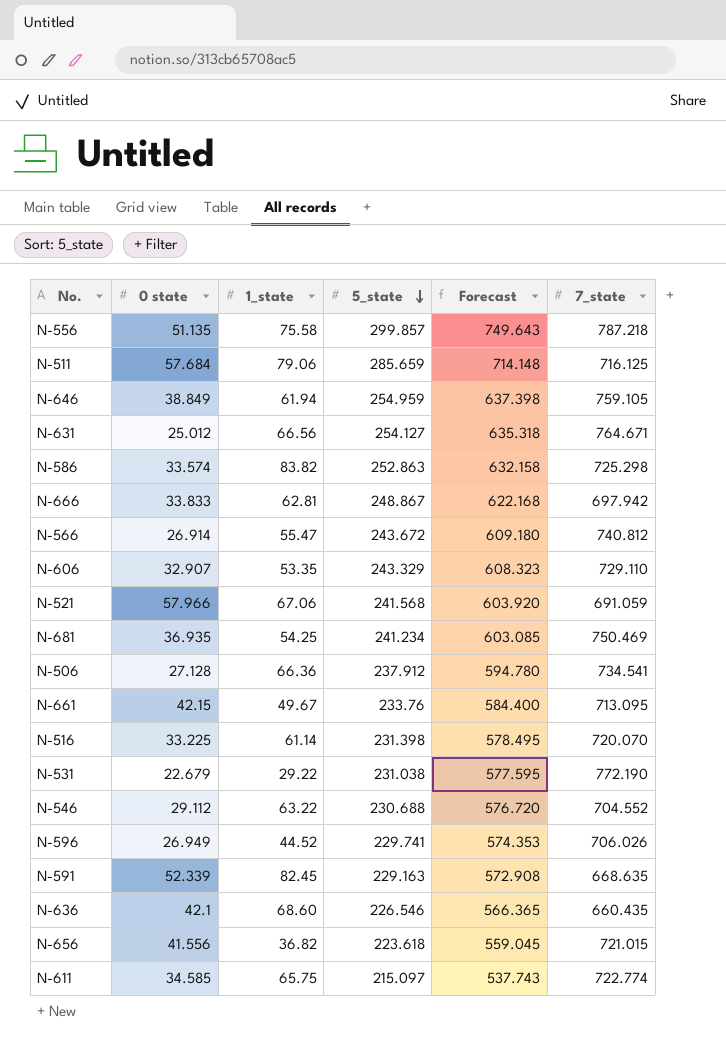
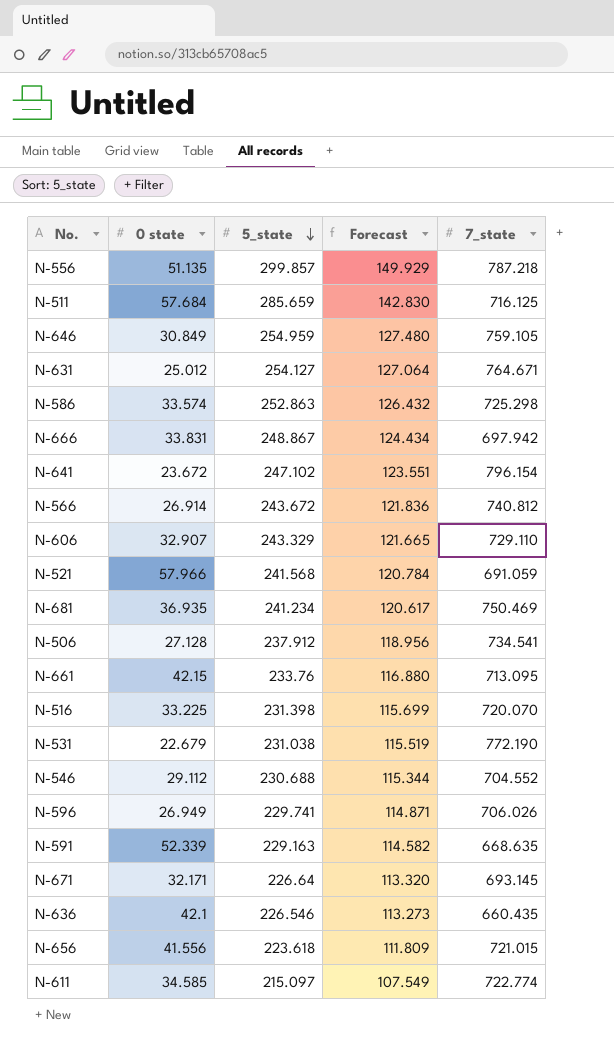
column 1_state | position: 3 -> none
column Forecast | formula: [5_state] * 2.5 -> [5_state] * 0.5
N-646 | 0 state: 38.849 -> 30.849
N-666 | 0 state: 33.833 -> 33.831
row N-641: none -> 23.672 | 247.102 | 123.551 | 796.154
row N-671: none -> 32.171 | 226.64 | 113.320 | 693.145

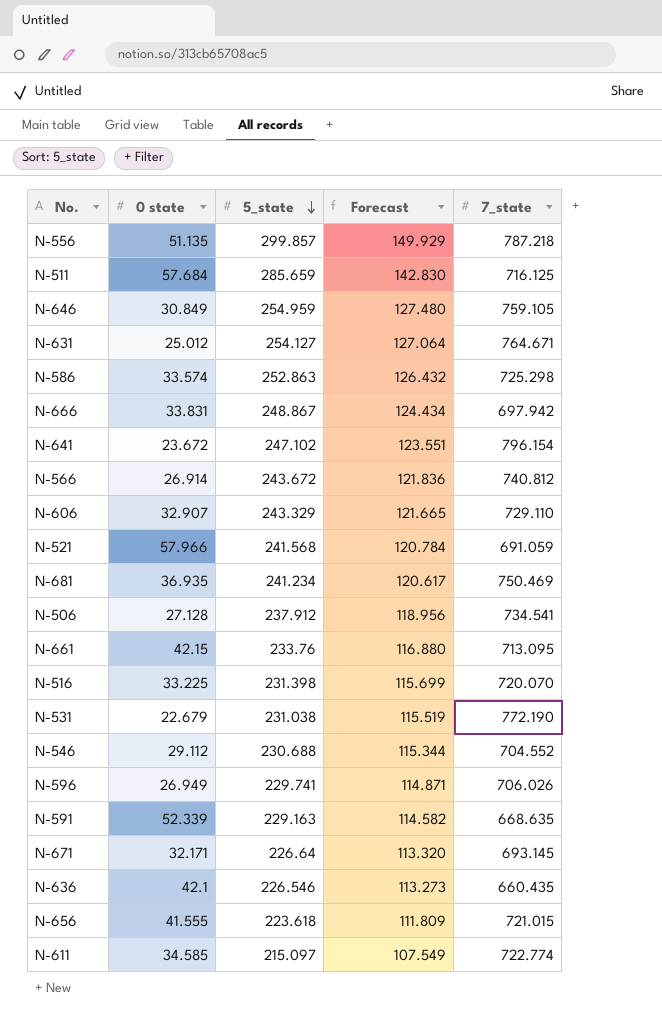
N-656 | 0 state: 41.556 -> 41.555

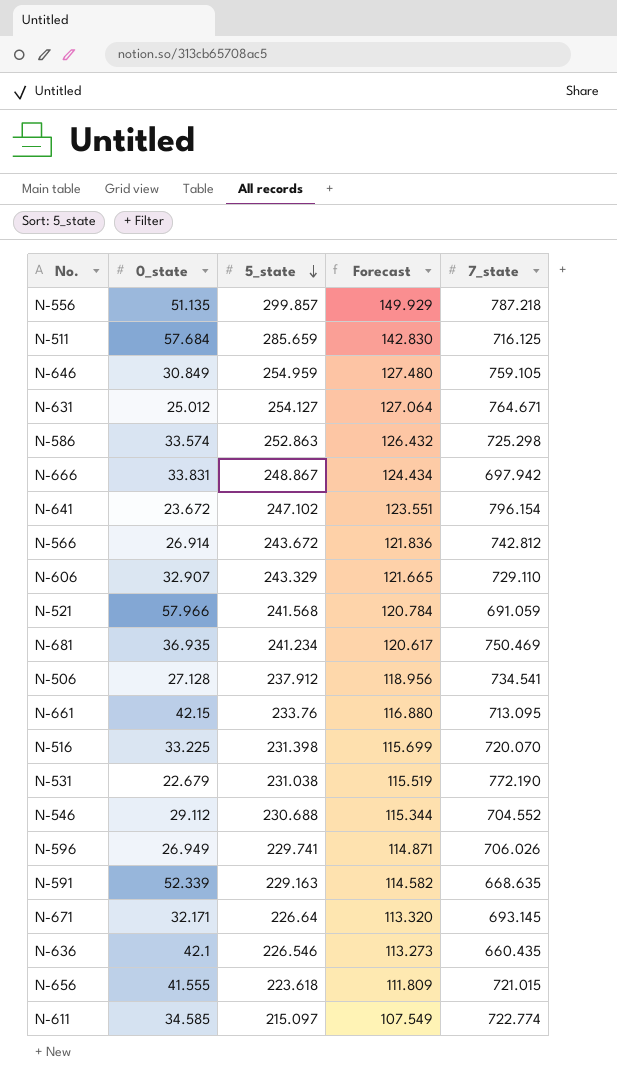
column name: 0 state -> 0_state
N-566 | 7_state: 740.812 -> 742.812

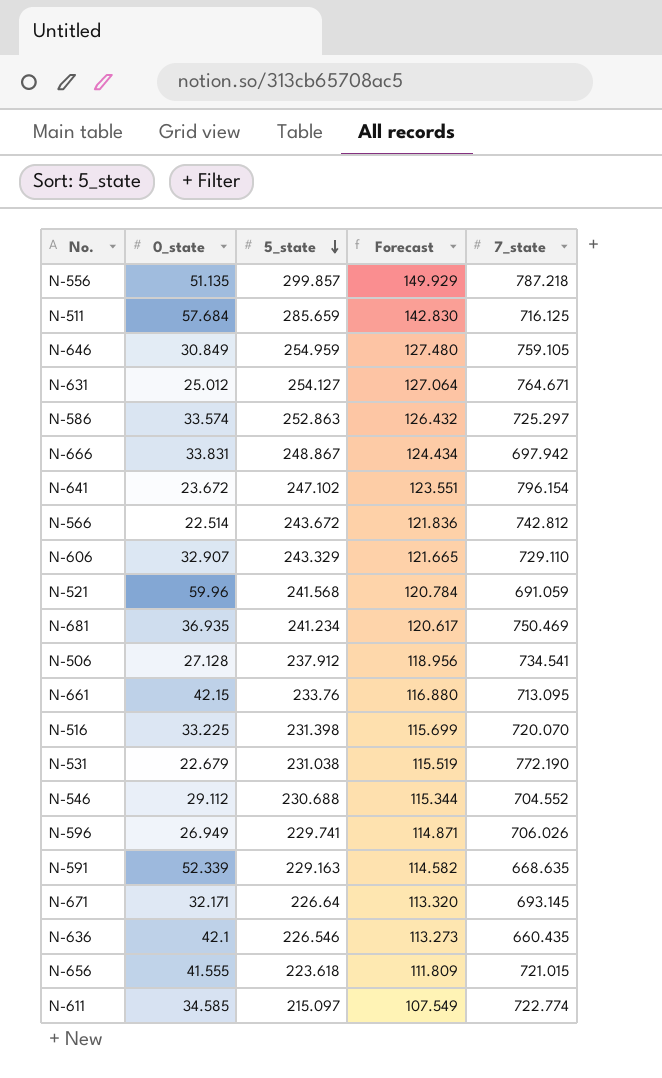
N-586 | 7_state: 725.298 -> 725.297
N-566 | 0_state: 26.914 -> 22.514
N-521 | 0_state: 57.966 -> 59.96

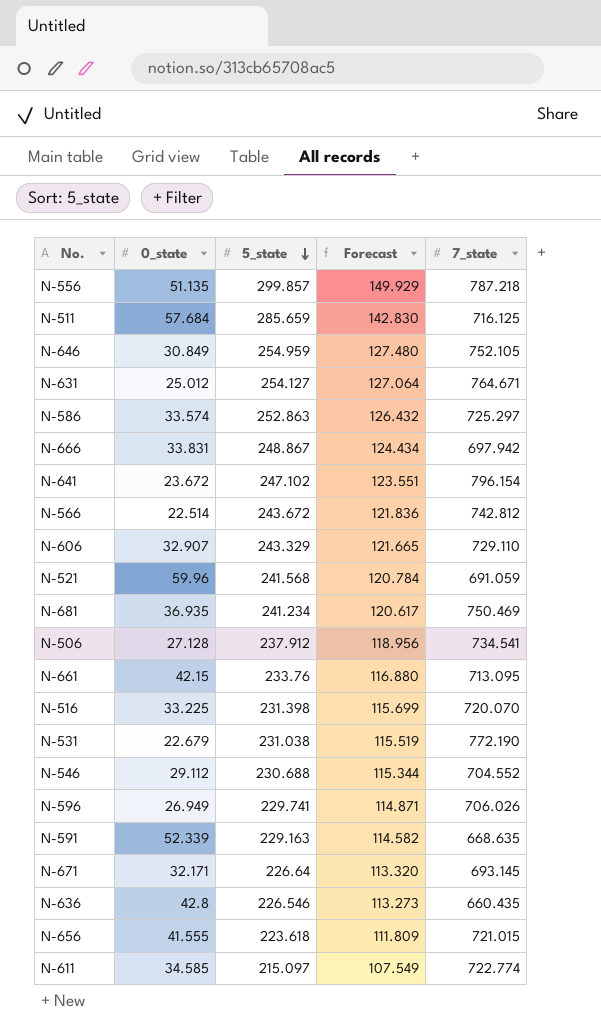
N-646 | 7_state: 759.105 -> 752.105
N-636 | 0_state: 42.1 -> 42.8

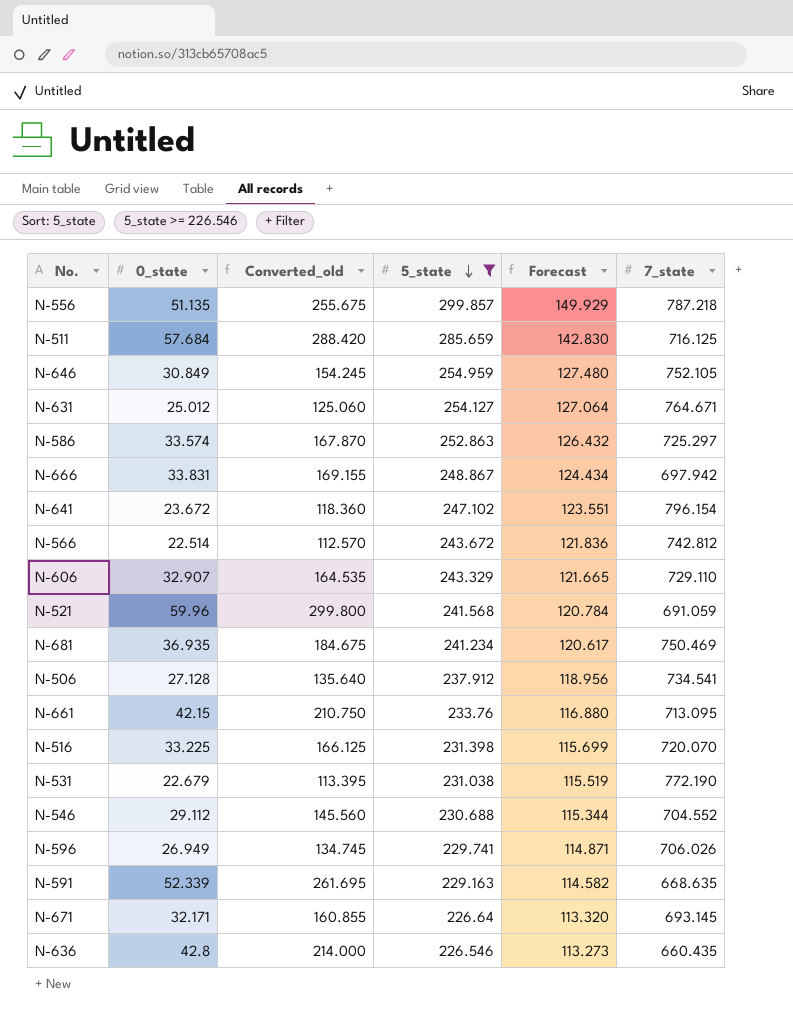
filter: none -> 5_state >= 226.546
column Converted_old | formula: none -> [0_state] * 5

